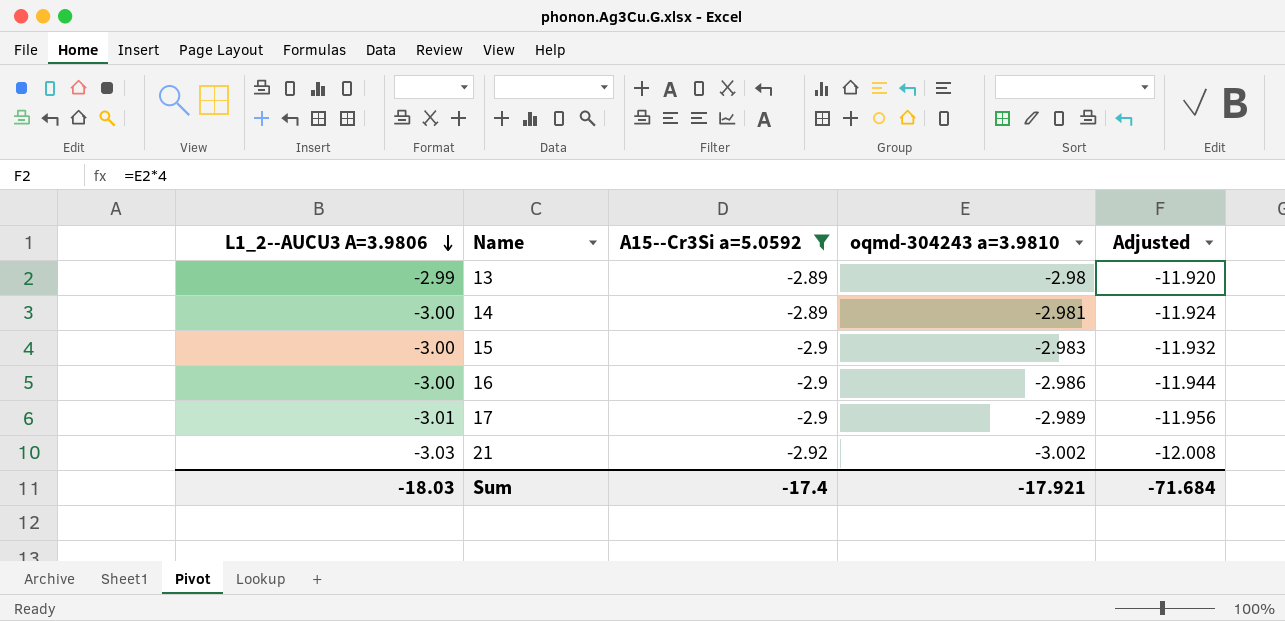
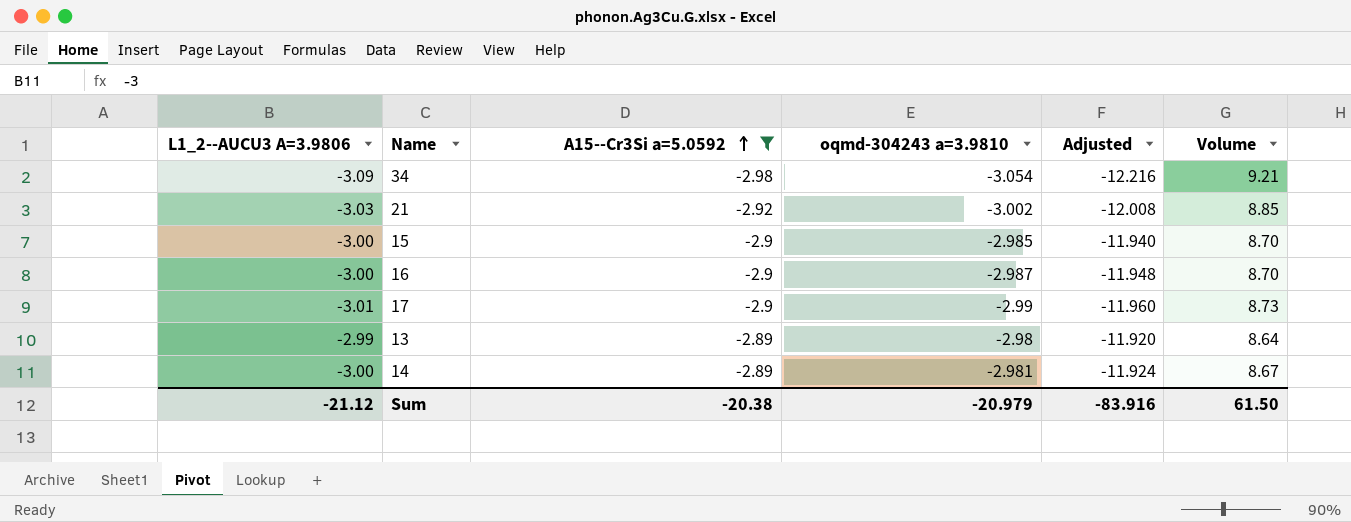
row order: L1_2--AUCU3 A=3.9806 descending -> A15--Cr3Si a=5.0592 ascending
column Volume | formula: none -> [L1_2--AUCU3 A=3.9806] * [A15--Cr3Si a=5.0592]
row 34: none -> -3.09 | -2.98 | -3.054 | -12.216 | 9.21
15 | oqmd-304243 a=3.9810: -2.983 -> -2.985
15 | Adjusted: -11.932 -> -11.940
16 | oqmd-304243 a=3.9810: -2.986 -> -2.987
16 | Adjusted: -11.944 -> -11.948
17 | oqmd-304243 a=3.9810: -2.989 -> -2.99
17 | Adjusted: -11.956 -> -11.960
Sum | L1_2--AUCU3 A=3.9806: -18.03 -> -21.12
Sum | A15--Cr3Si a=5.0592: -17.4 -> -20.38
Sum | oqmd-304243 a=3.9810: -17.921 -> -20.979
Sum | Adjusted: -71.684 -> -83.916

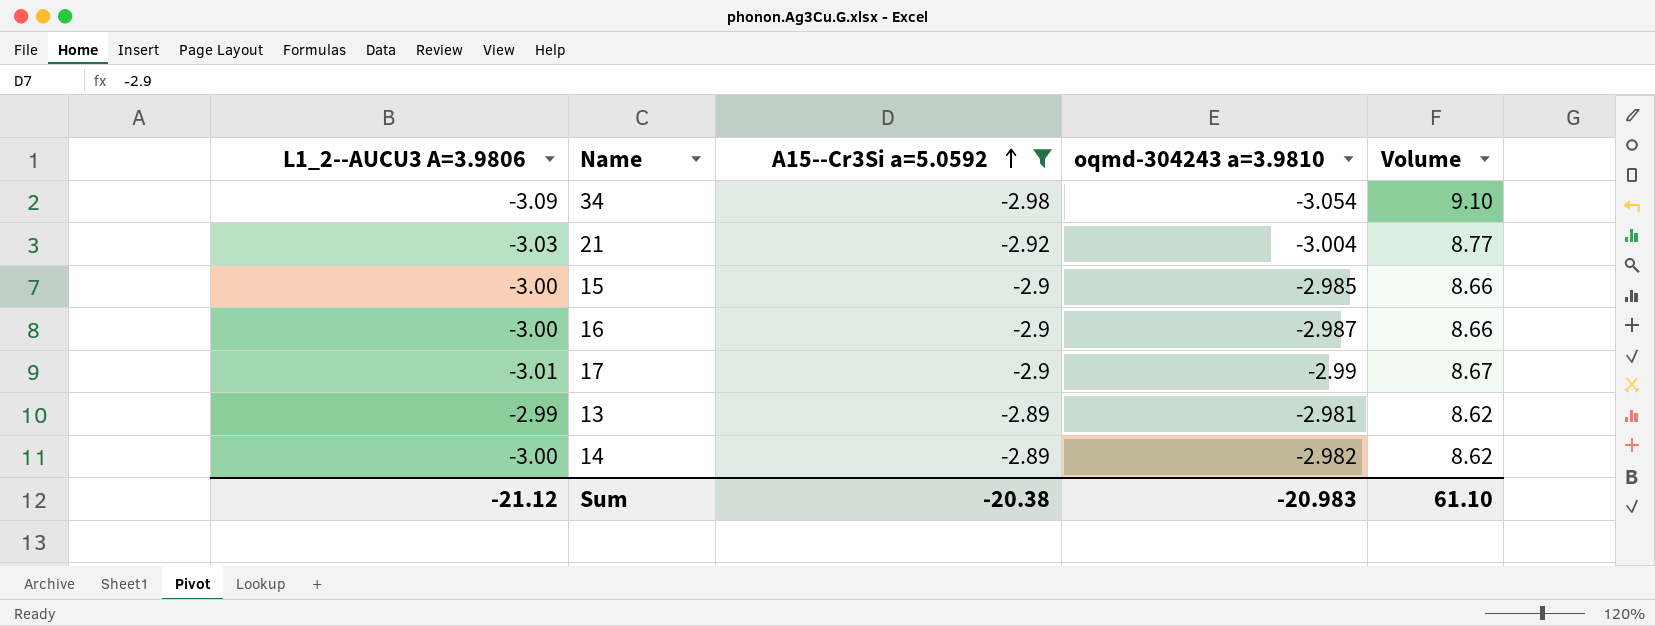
column Adjusted | formula: [oqmd-304243 a=3.9810] * 4 -> none
column Volume | formula: [L1_2--AUCU3 A=3.9806] * [A15--Cr3Si a=5.0592] -> [A15--Cr3Si a=5.0592] * [oqmd-304243 a=3.9810]
21 | oqmd-304243 a=3.9810: -3.002 -> -3.004
13 | oqmd-304243 a=3.9810: -2.98 -> -2.981
14 | oqmd-304243 a=3.9810: -2.981 -> -2.982
Sum | oqmd-304243 a=3.9810: -20.979 -> -20.983
Sum | Volume: 61.50 -> 61.10

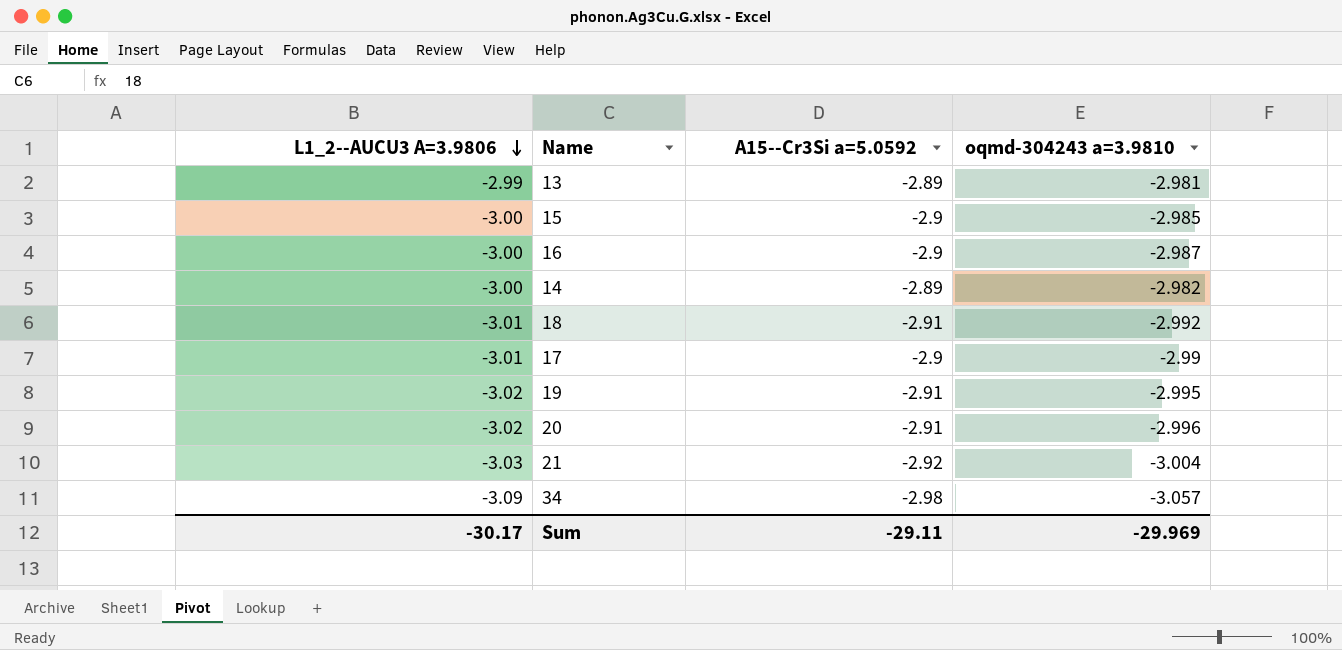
filter: A15--Cr3Si a=5.0592 != -2.91 -> none
row order: A15--Cr3Si a=5.0592 ascending -> L1_2--AUCU3 A=3.9806 descending
column Volume | formula: [A15--Cr3Si a=5.0592] * [oqmd-304243 a=3.9810] -> none
34 | oqmd-304243 a=3.9810: -3.054 -> -3.057
Sum | L1_2--AUCU3 A=3.9806: -21.12 -> -30.17
Sum | A15--Cr3Si a=5.0592: -20.38 -> -29.11
Sum | oqmd-304243 a=3.9810: -20.983 -> -29.969

